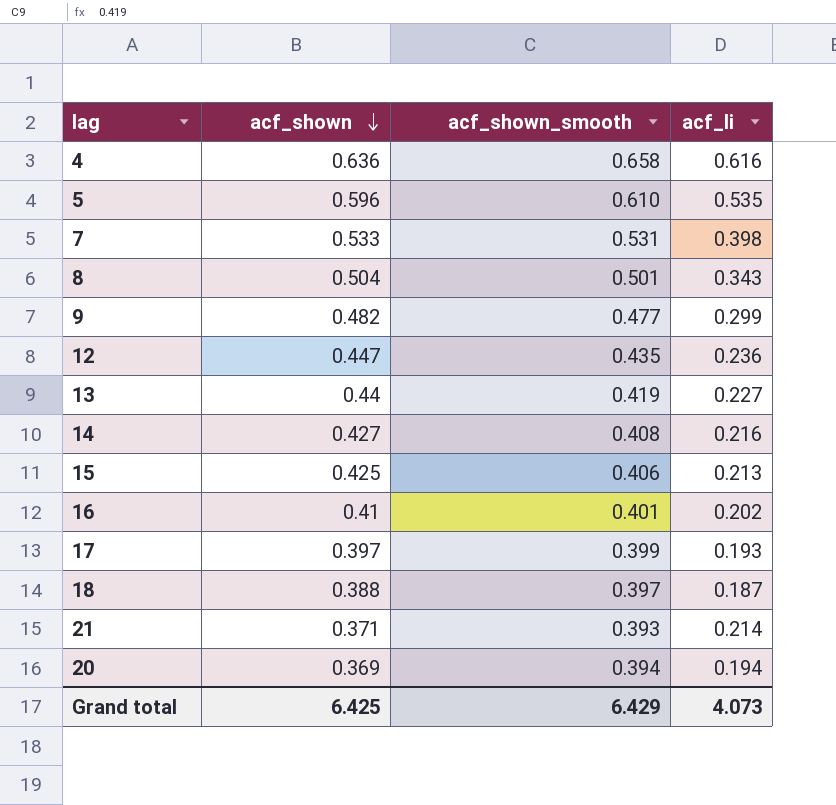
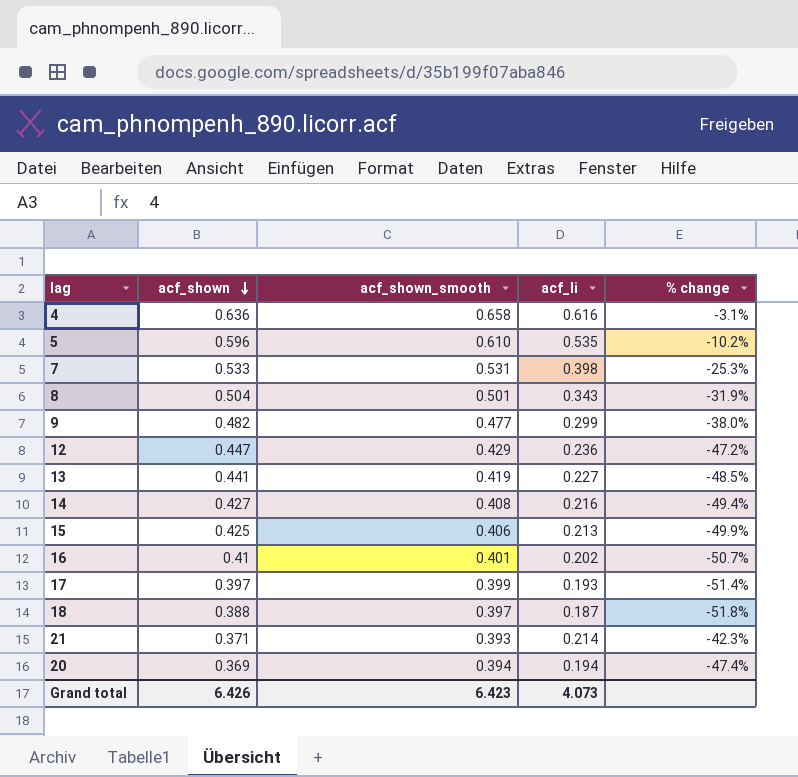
column % change | formula: none -> ([acf_li] - [acf_shown]) / [acf_shown]
12 | acf_shown_smooth: 0.435 -> 0.429
13 | acf_shown: 0.44 -> 0.441
Grand total | acf_shown: 6.425 -> 6.426
Grand total | acf_shown_smooth: 6.429 -> 6.423

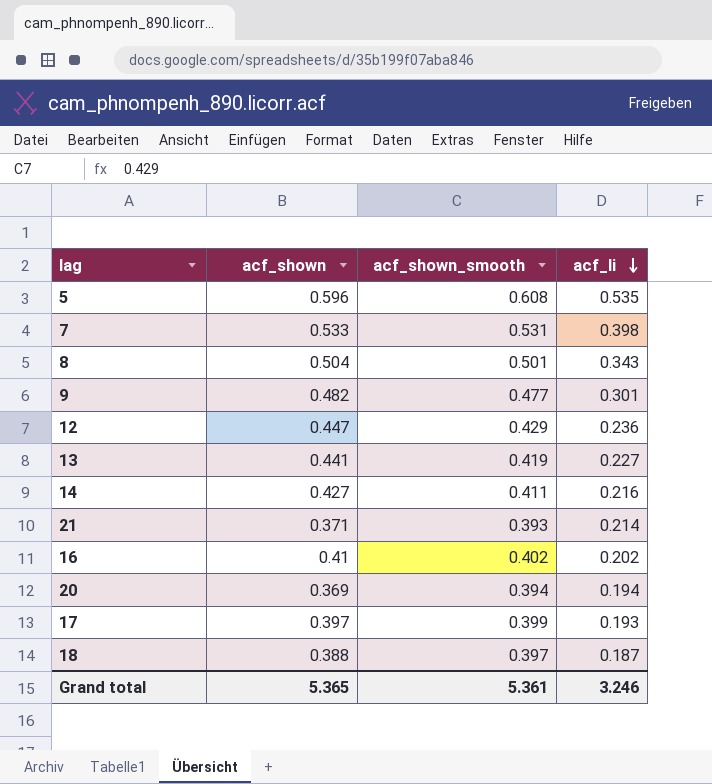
row order: acf_shown descending -> acf_li descending
column % change | formula: ([acf_li] - [acf_shown]) / [acf_shown] -> none
row 4: 0.636 | 0.658 | 0.616 | -3.1% -> none
row 15: 0.425 | 0.406 | 0.213 | -49.9% -> none
5 | acf_shown_smooth: 0.610 -> 0.608
9 | acf_li: 0.299 -> 0.301
14 | acf_shown_smooth: 0.408 -> 0.411
16 | acf_shown_smooth: 0.401 -> 0.402
Grand total | acf_shown: 6.426 -> 5.365
Grand total | acf_shown_smooth: 6.423 -> 5.361
Grand total | acf_li: 4.073 -> 3.246

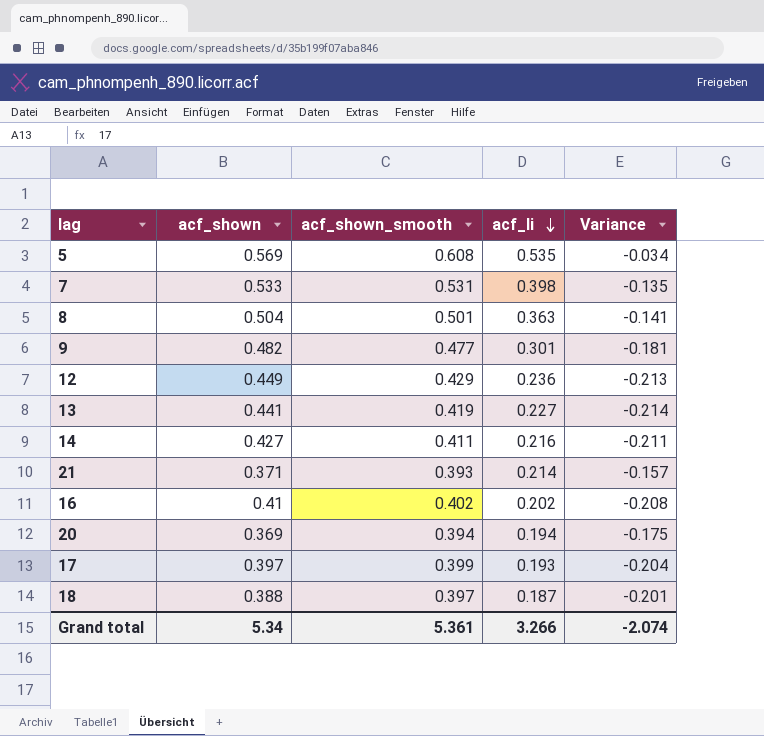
column Variance | formula: none -> [acf_li] - [acf_shown]
5 | acf_shown: 0.596 -> 0.569
8 | acf_li: 0.343 -> 0.363
12 | acf_shown: 0.447 -> 0.449
Grand total | acf_shown: 5.365 -> 5.34
Grand total | acf_li: 3.246 -> 3.266

